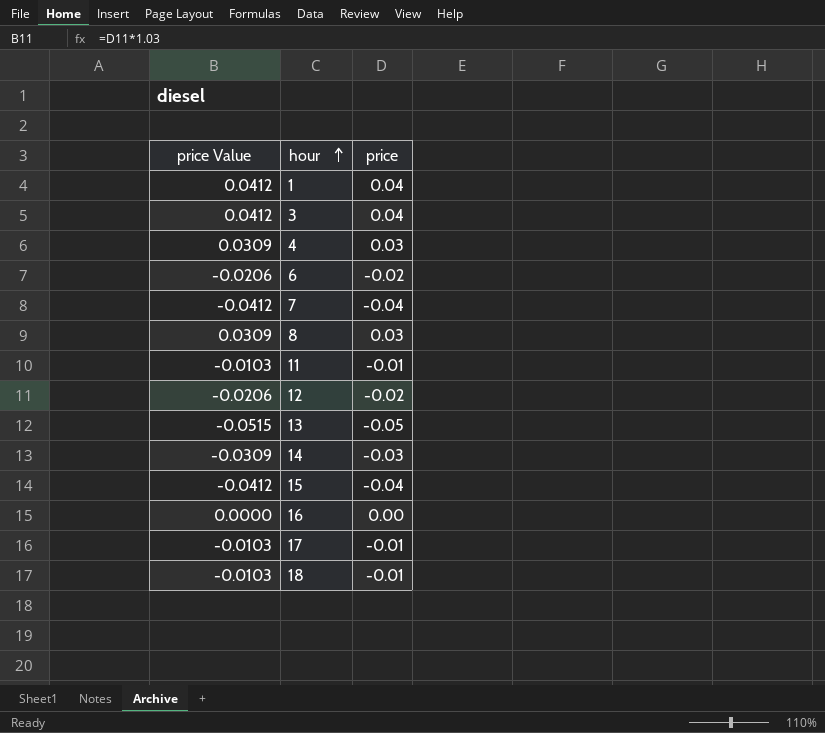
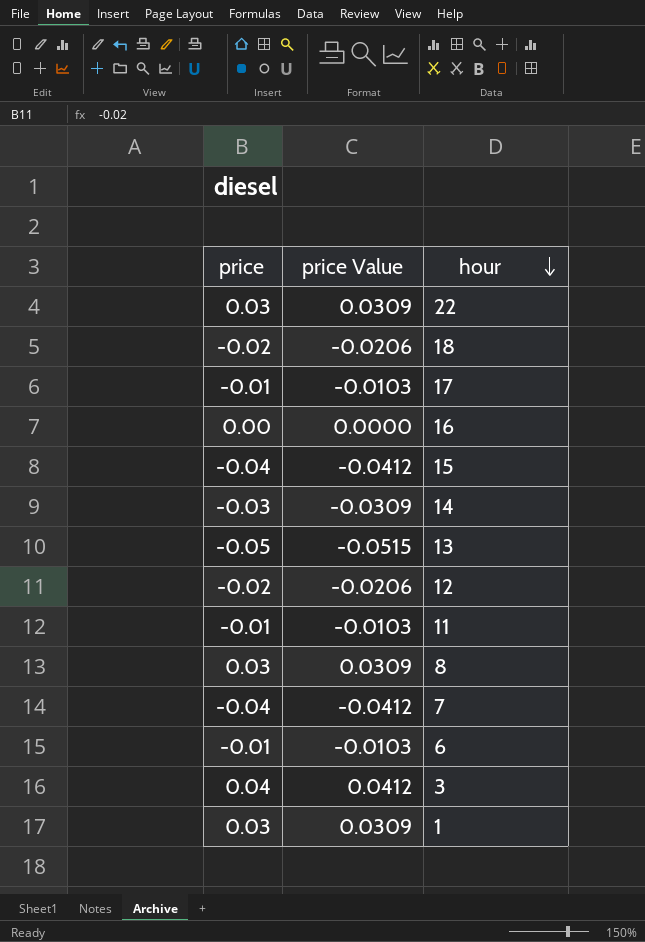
row order: hour ascending -> hour descending
column price | position: 3 -> 1
row 4: 0.0309 | 0.03 -> none
row 22: none -> 0.03 | 0.0309
18 | price: -0.01 -> -0.02
18 | price Value: -0.0103 -> -0.0206
6 | price: -0.02 -> -0.01
6 | price Value: -0.0206 -> -0.0103
1 | price: 0.04 -> 0.03
1 | price Value: 0.0412 -> 0.0309

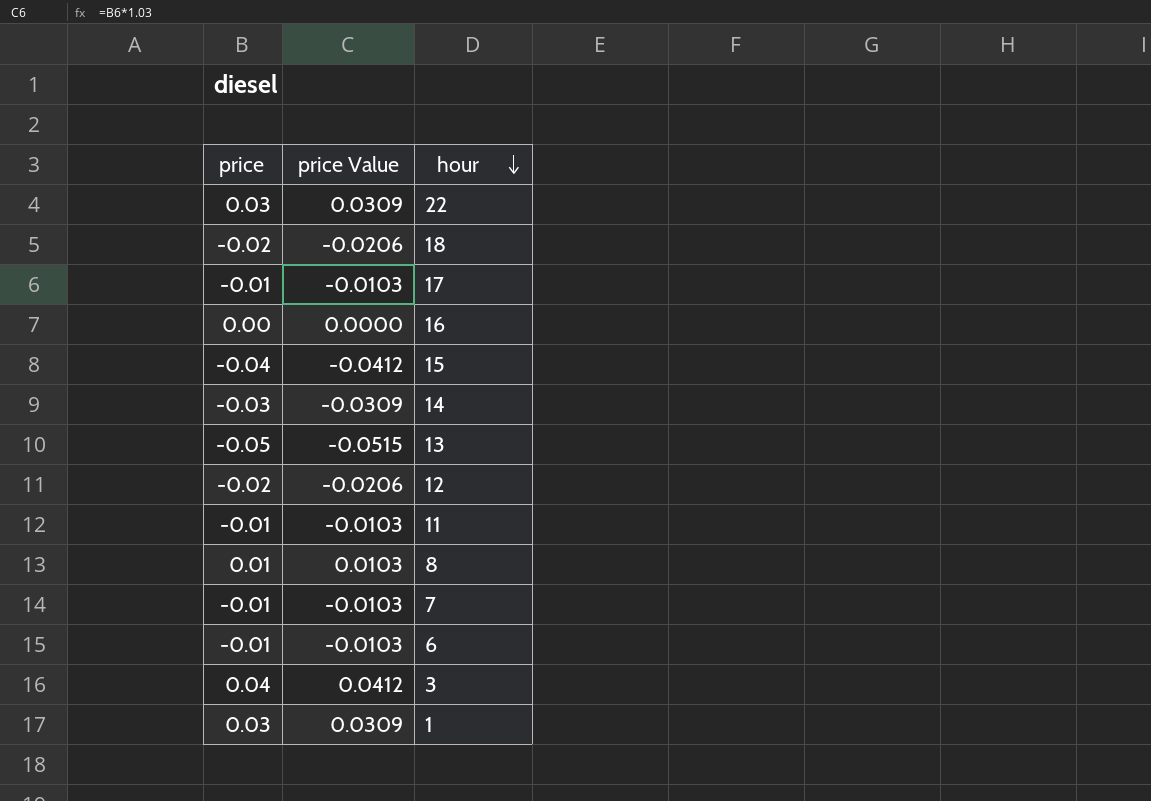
8 | price: 0.03 -> 0.01
8 | price Value: 0.0309 -> 0.0103
7 | price: -0.04 -> -0.01
7 | price Value: -0.0412 -> -0.0103

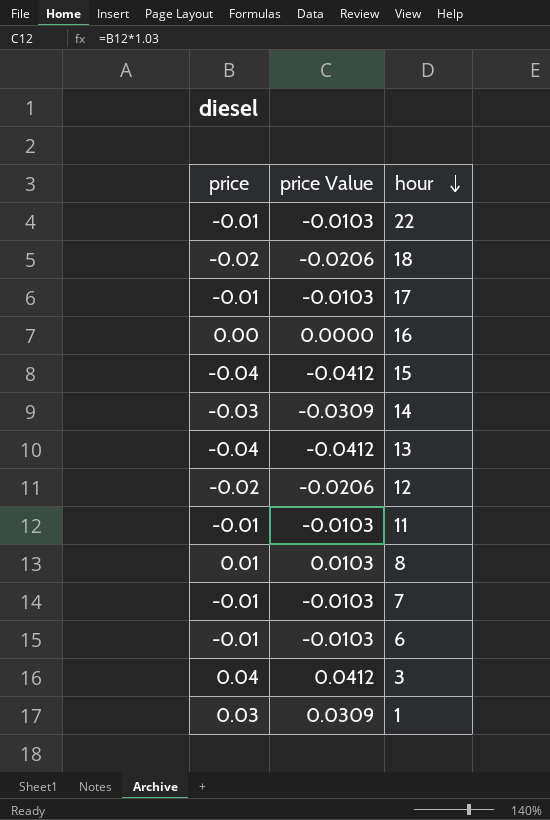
22 | price: 0.03 -> -0.01
22 | price Value: 0.0309 -> -0.0103
13 | price: -0.05 -> -0.04
13 | price Value: -0.0515 -> -0.0412

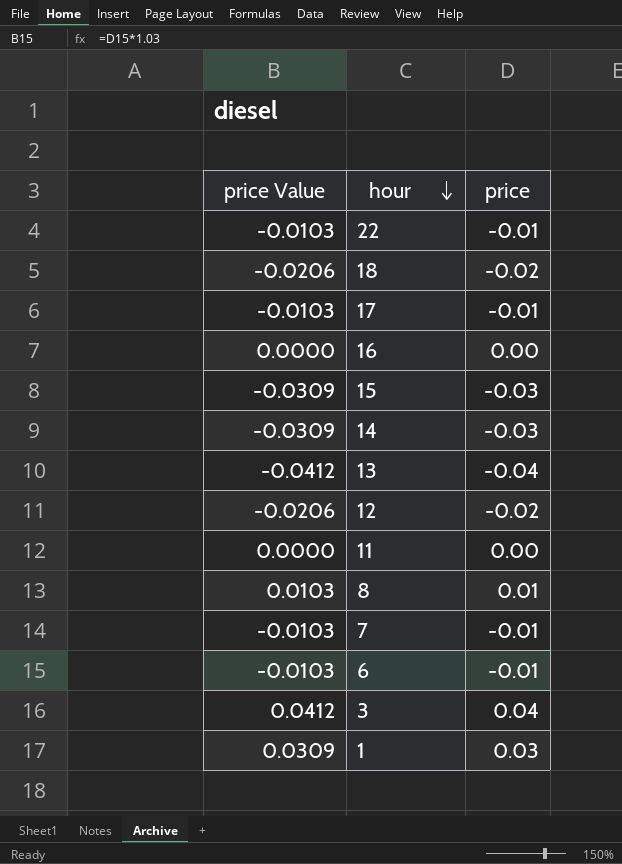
column price | position: 1 -> 3
15 | price Value: -0.0412 -> -0.0309
15 | price: -0.04 -> -0.03
11 | price Value: -0.0103 -> 0.0000
11 | price: -0.01 -> 0.00

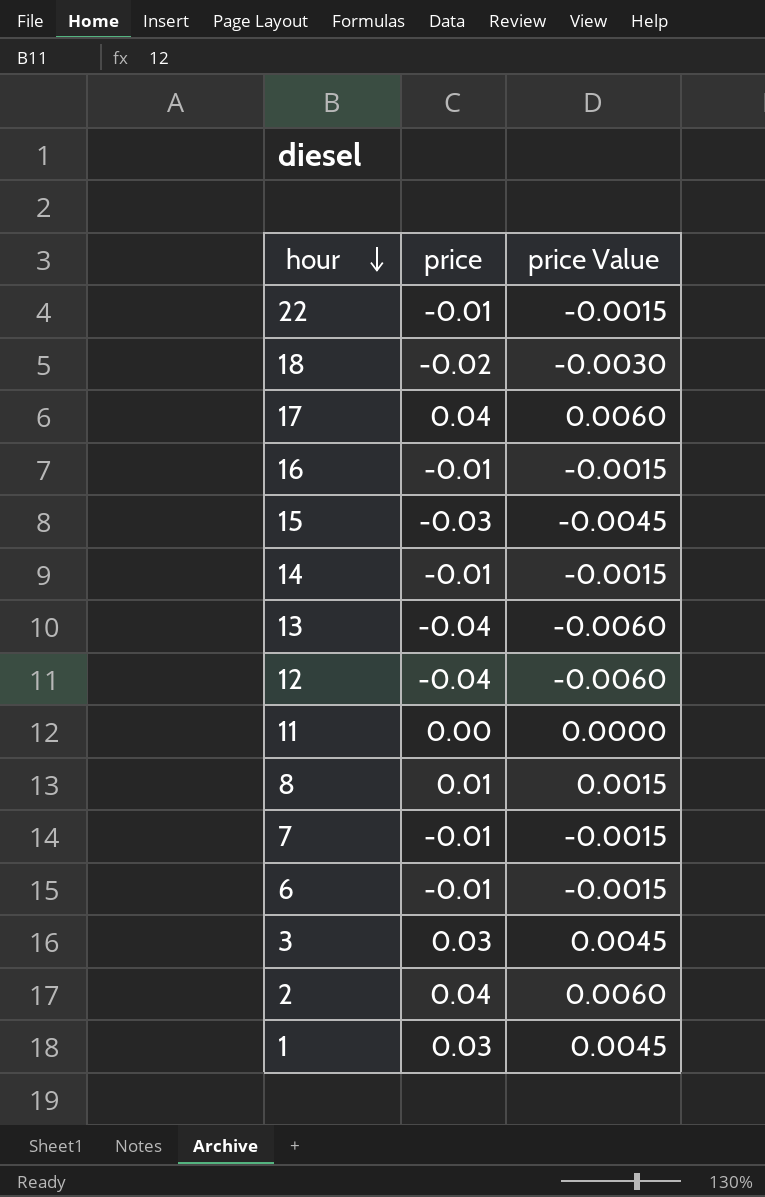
column price Value | formula: [price] * 1.03 -> [price] * 0.15
column price Value | position: 1 -> 3
17 | price: -0.01 -> 0.04
16 | price: 0.00 -> -0.01
14 | price: -0.03 -> -0.01
12 | price: -0.02 -> -0.04
3 | price: 0.04 -> 0.03
row 2: none -> 0.04 | 0.0060

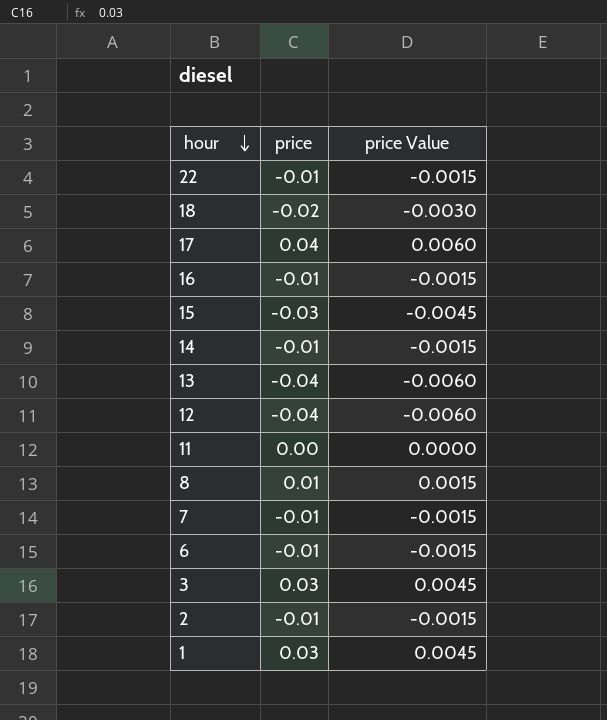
2 | price: 0.04 -> -0.01
2 | price Value: 0.0060 -> -0.0015

